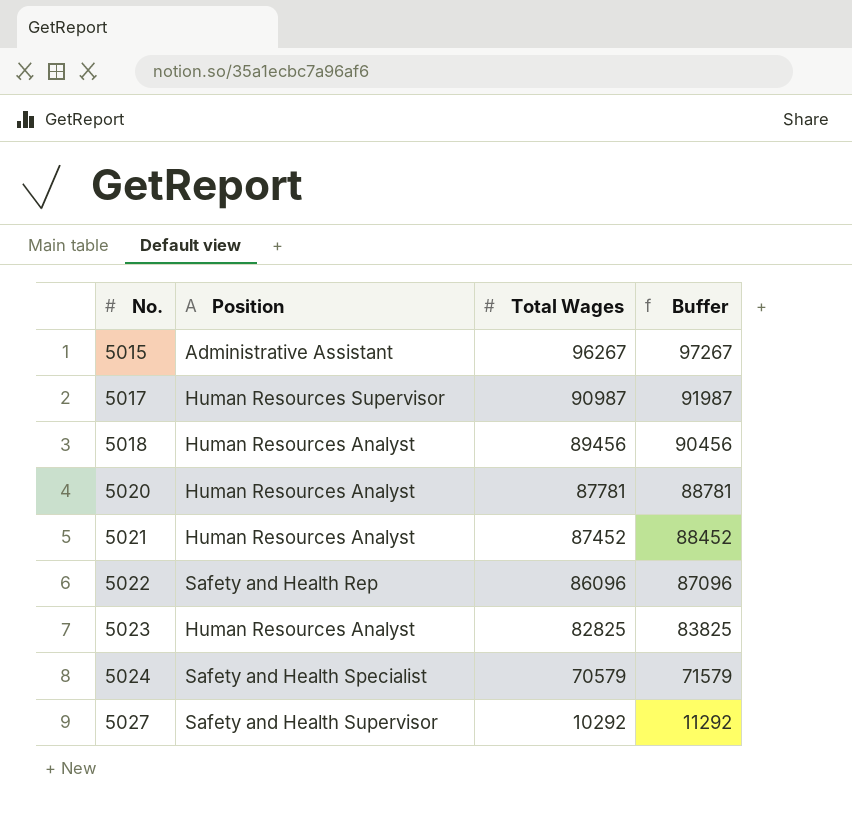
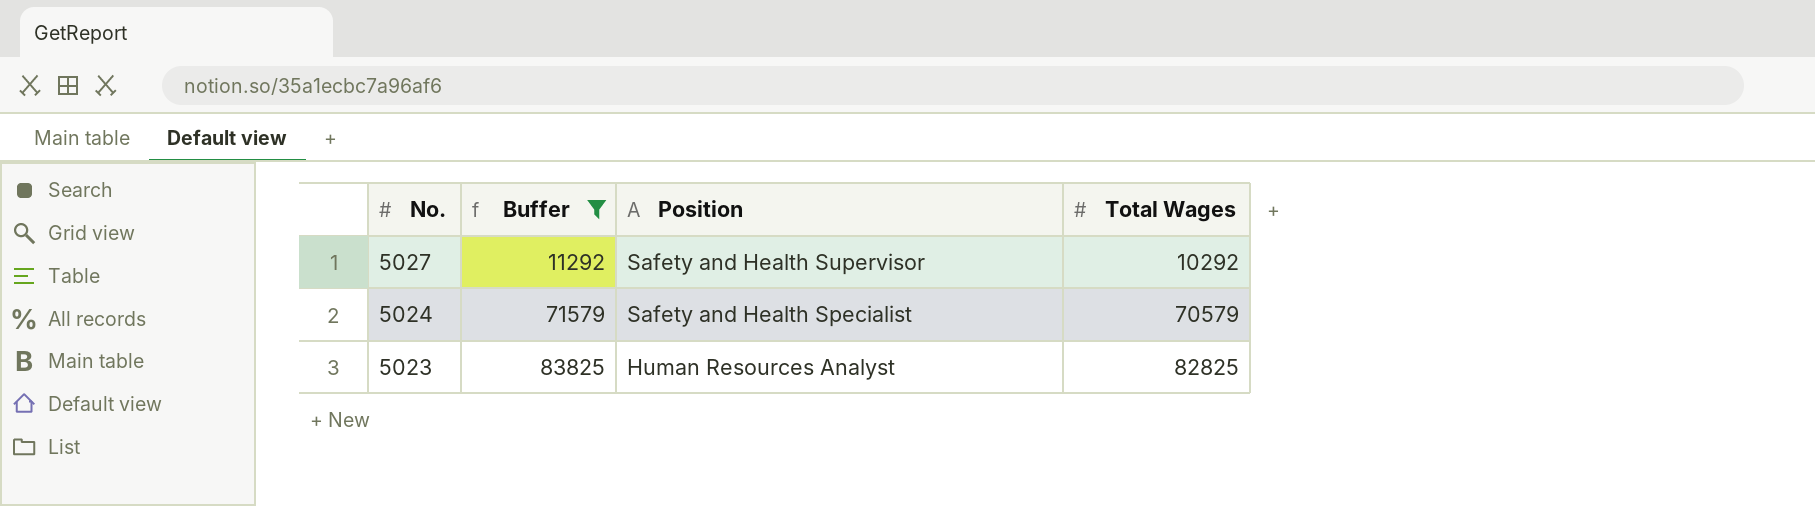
filter: none -> Buffer <= 83825
row order: No. ascending -> No. descending
column Buffer | position: 4 -> 2

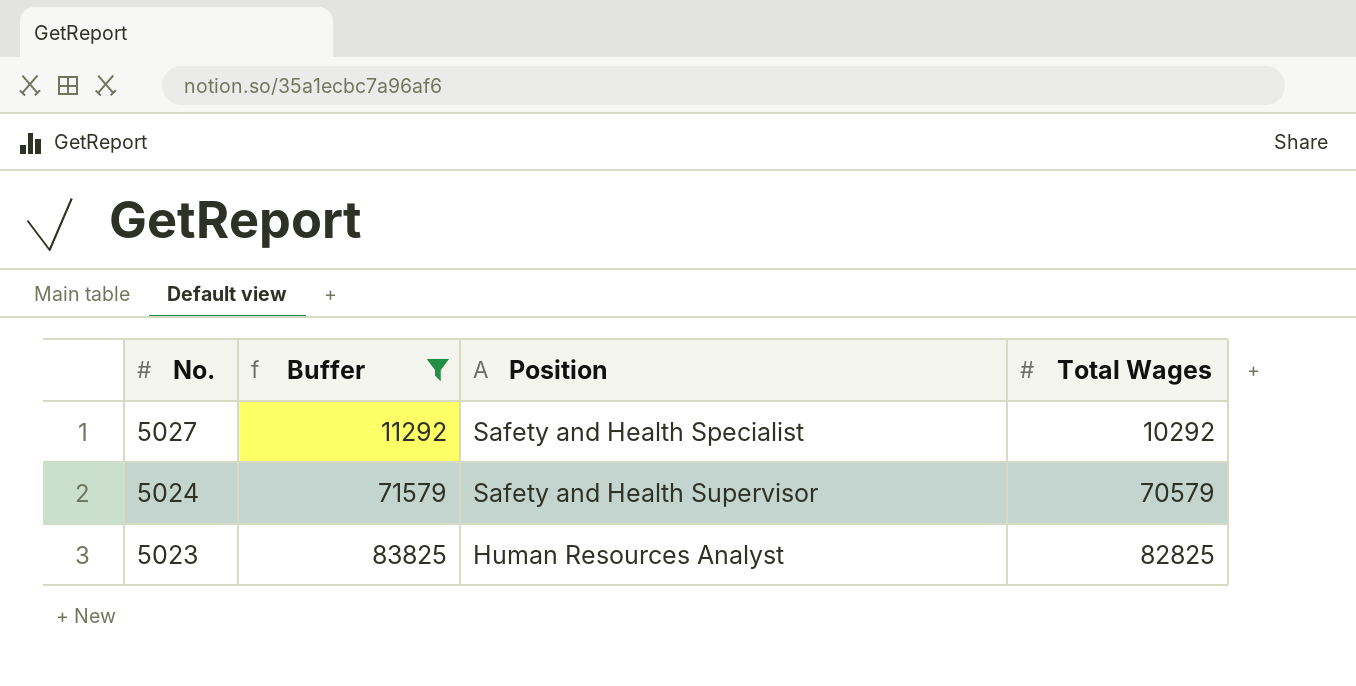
5027 | Position: Safety and Health Supervisor -> Safety and Health Specialist
5024 | Position: Safety and Health Specialist -> Safety and Health Supervisor

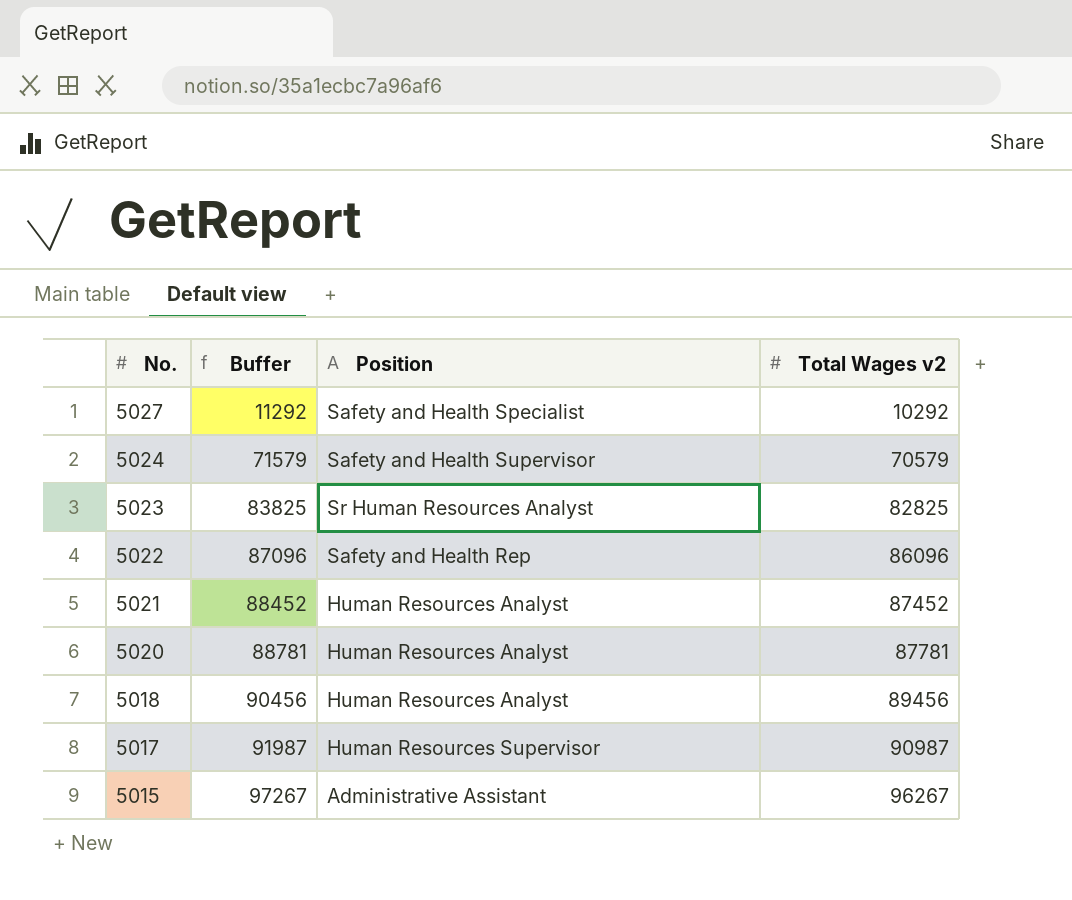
filter: Buffer <= 83825 -> none
column name: Total Wages -> Total Wages v2
5023 | Position: Human Resources Analyst -> Sr Human Resources Analyst

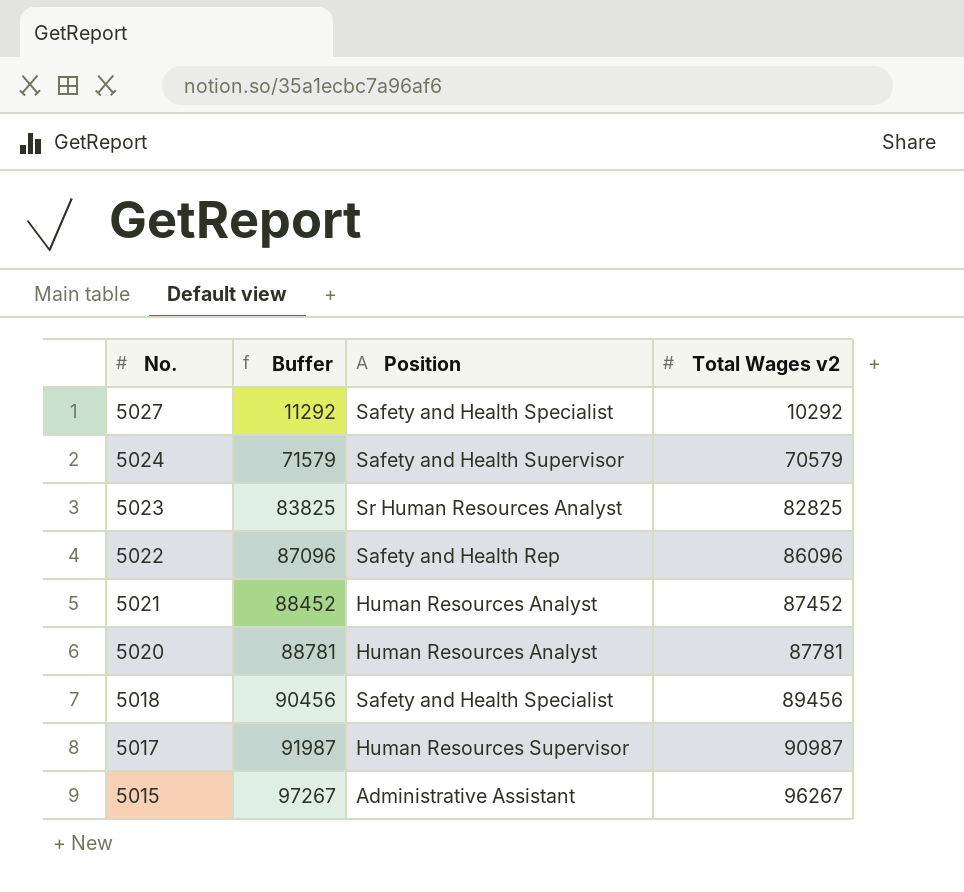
5018 | Position: Human Resources Analyst -> Safety and Health Specialist

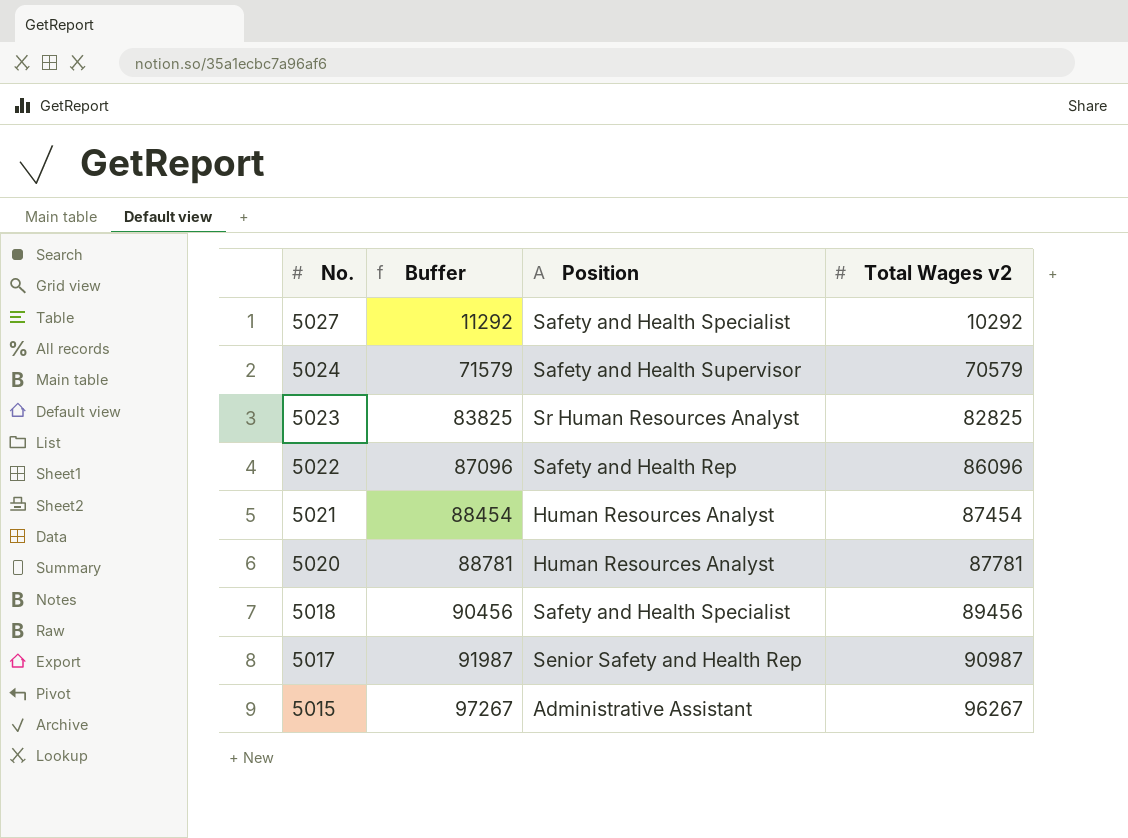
5021 | Buffer: 88452 -> 88454
5021 | Total Wages v2: 87452 -> 87454
5017 | Position: Human Resources Supervisor -> Senior Safety and Health Rep

